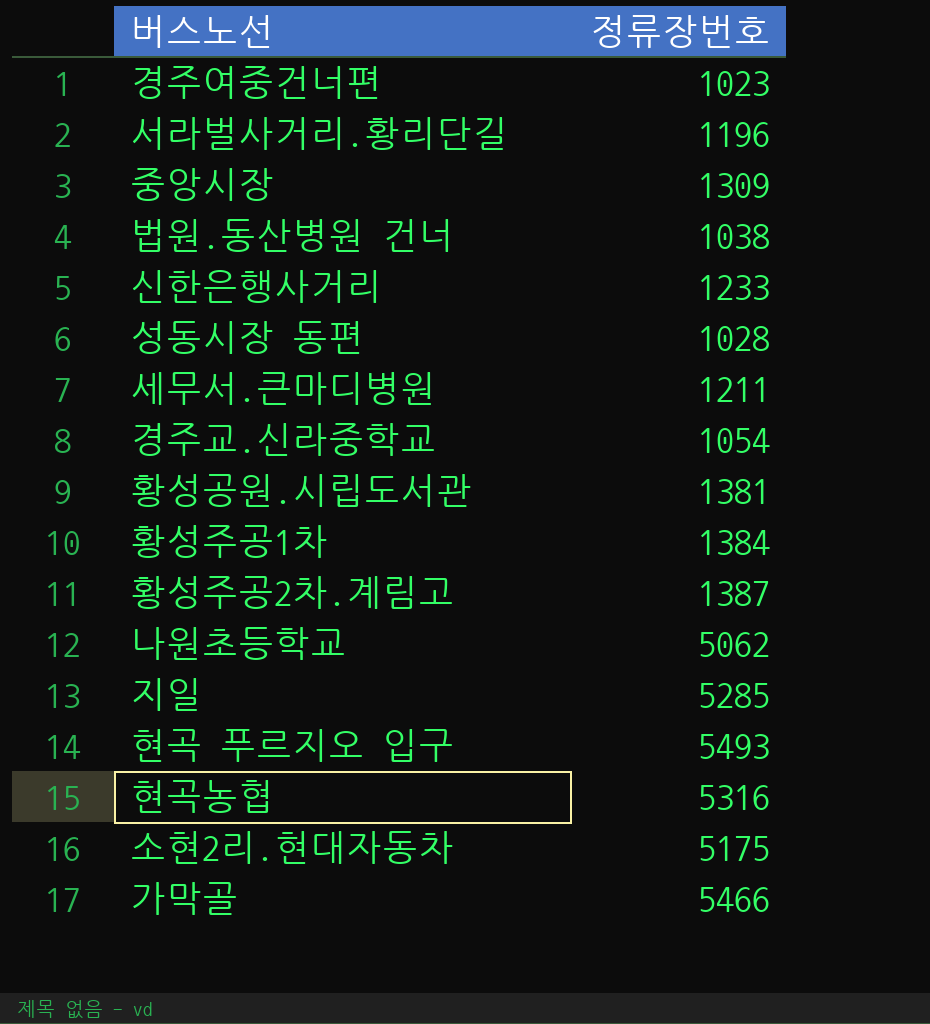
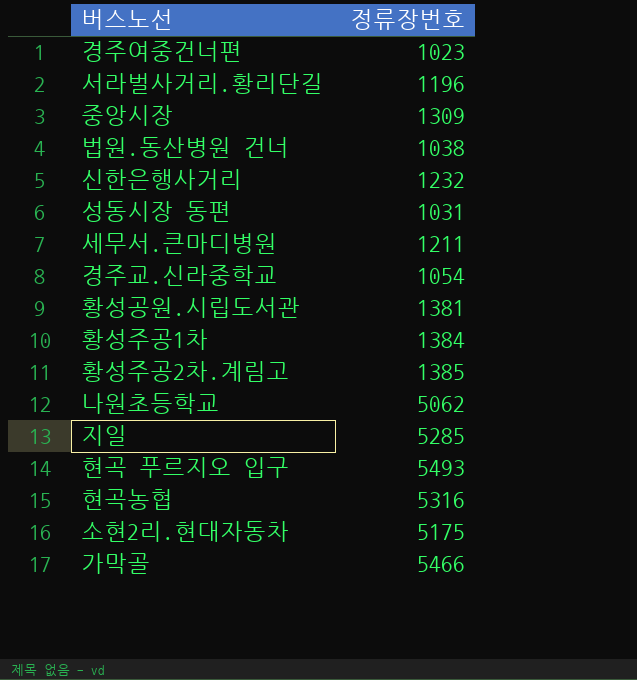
신한은행사거리 | 정류장번호: 1233 -> 1232
성동시장 동편 | 정류장번호: 1028 -> 1031
황성주공2차.계림고 | 정류장번호: 1387 -> 1385

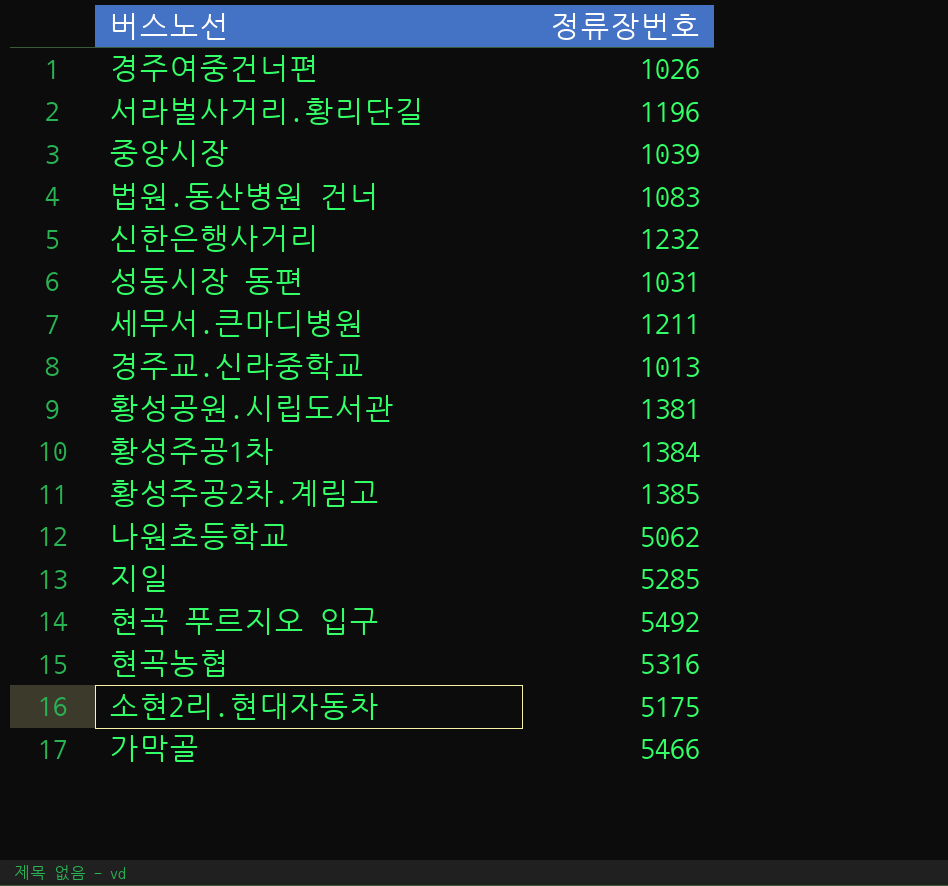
경주여중건너편 | 정류장번호: 1023 -> 1026
중앙시장 | 정류장번호: 1309 -> 1039
법원.동산병원 건너 | 정류장번호: 1038 -> 1083
경주교.신라중학교 | 정류장번호: 1054 -> 1013
현곡 푸르지오 입구 | 정류장번호: 5493 -> 5492

